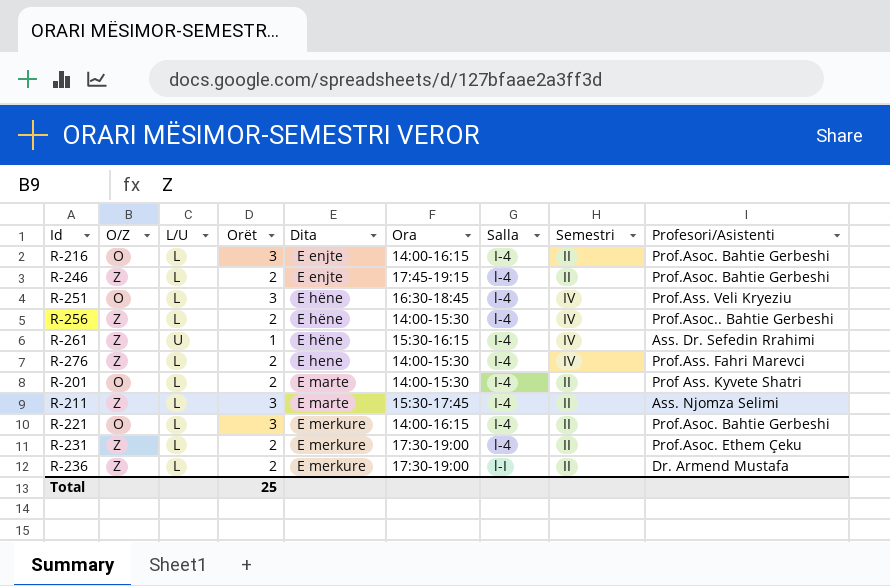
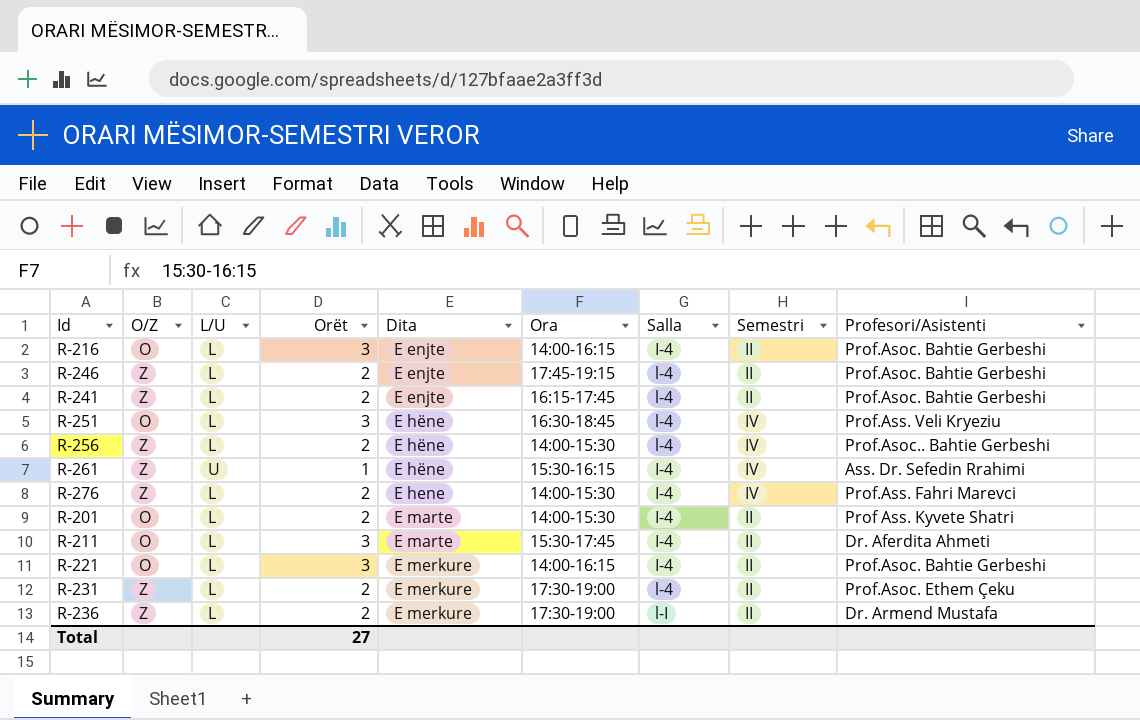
row R-241: none -> Z | L | 2 | E enjte | 16:15-17:45 | l-4 | II | Prof.Asoc. Bahtie Gerbeshi
R-211 | O/Z: Z -> O
R-211 | Profesori/Asistenti: Ass. Njomza Selimi -> Dr. Aferdita Ahmeti
Total | Orët: 25 -> 27

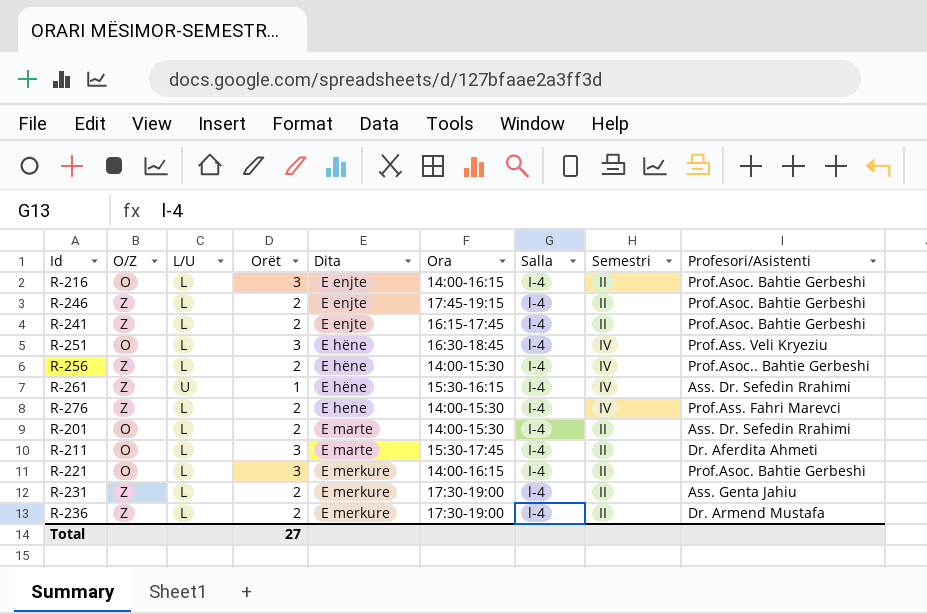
R-256 | Salla: l-4 -> I-4
R-201 | Profesori/Asistenti: Prof Ass. Kyvete Shatri -> Ass. Dr. Sefedin Rrahimi
R-231 | Profesori/Asistenti: Prof.Asoc. Ethem Çeku -> Ass. Genta Jahiu
R-236 | Salla: l-I -> l-4

